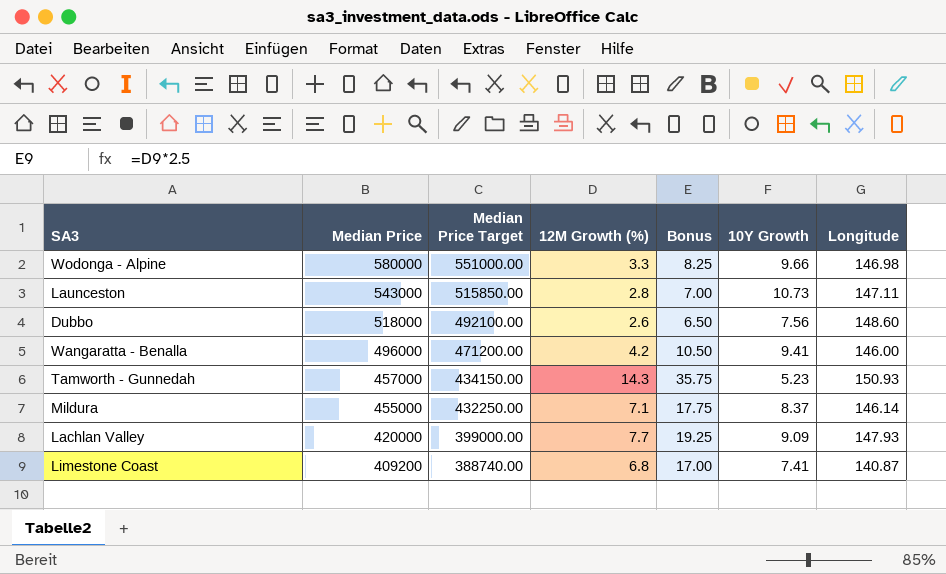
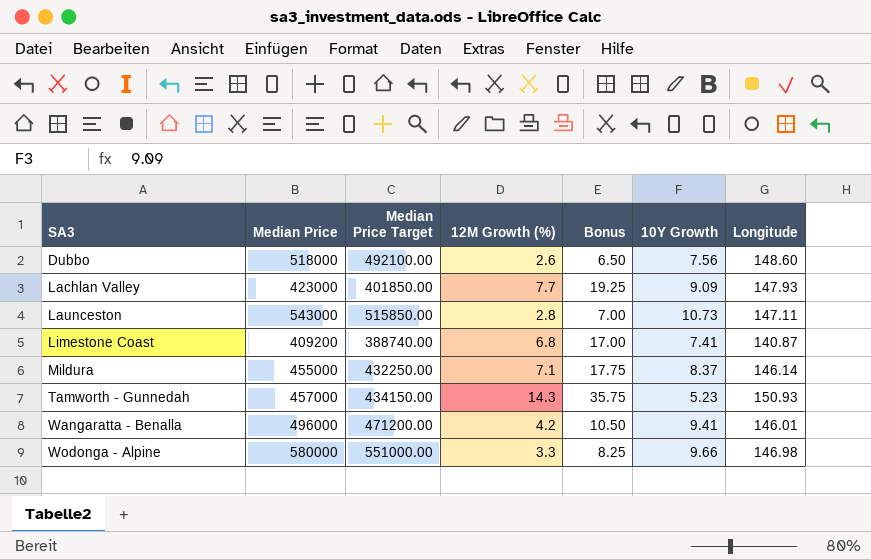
row order: Median Price descending -> SA3 ascending
Lachlan Valley | Median Price: 420000 -> 423000
Lachlan Valley | Median Price Target: 399000.00 -> 401850.00
Wangaratta - Benalla | Longitude: 146.00 -> 146.01

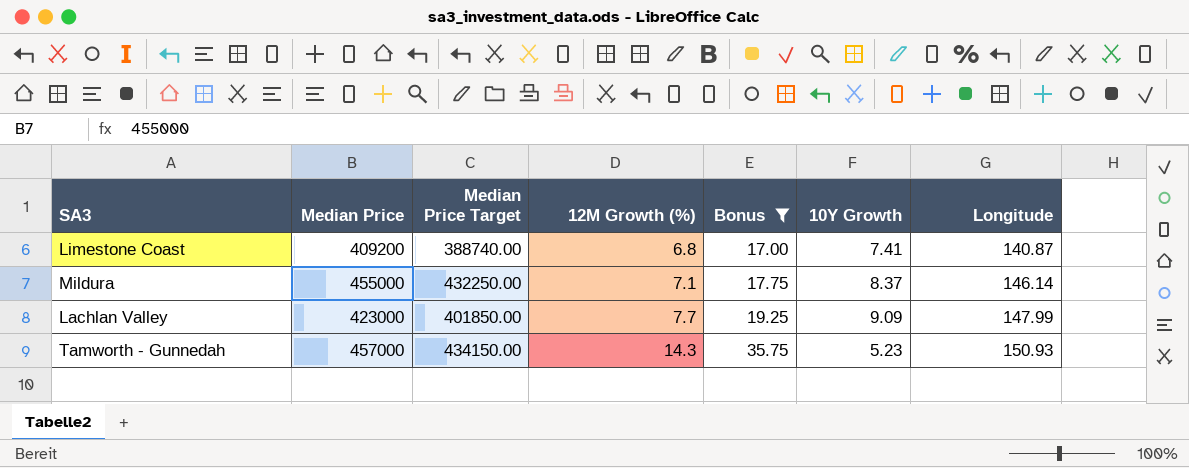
filter: none -> Bonus >= 17.00
row order: SA3 ascending -> 12M Growth (%) ascending
Lachlan Valley | Longitude: 147.93 -> 147.99

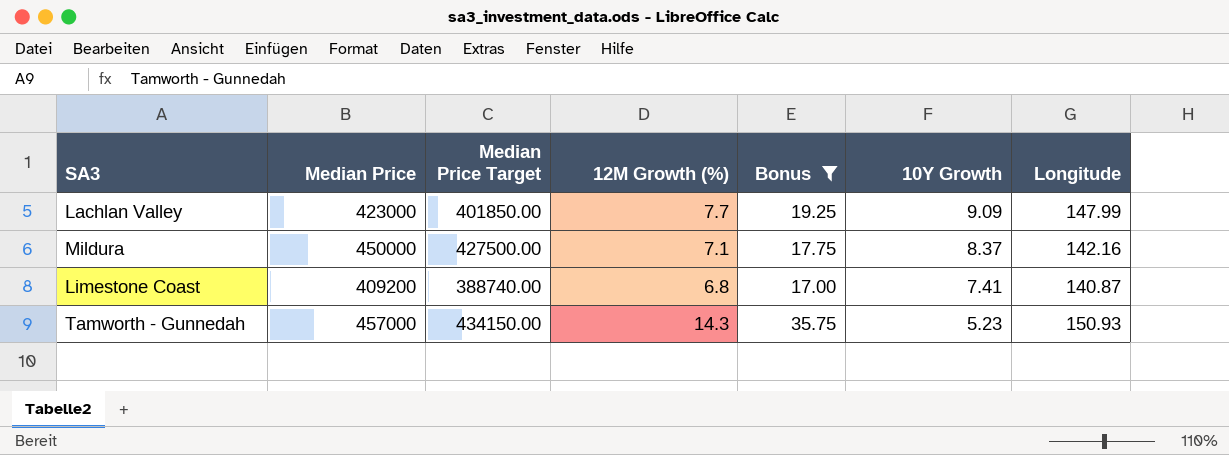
row order: 12M Growth (%) ascending -> 10Y Growth descending
Mildura | Median Price: 455000 -> 450000
Mildura | Median Price Target: 432250.00 -> 427500.00
Mildura | Longitude: 146.14 -> 142.16

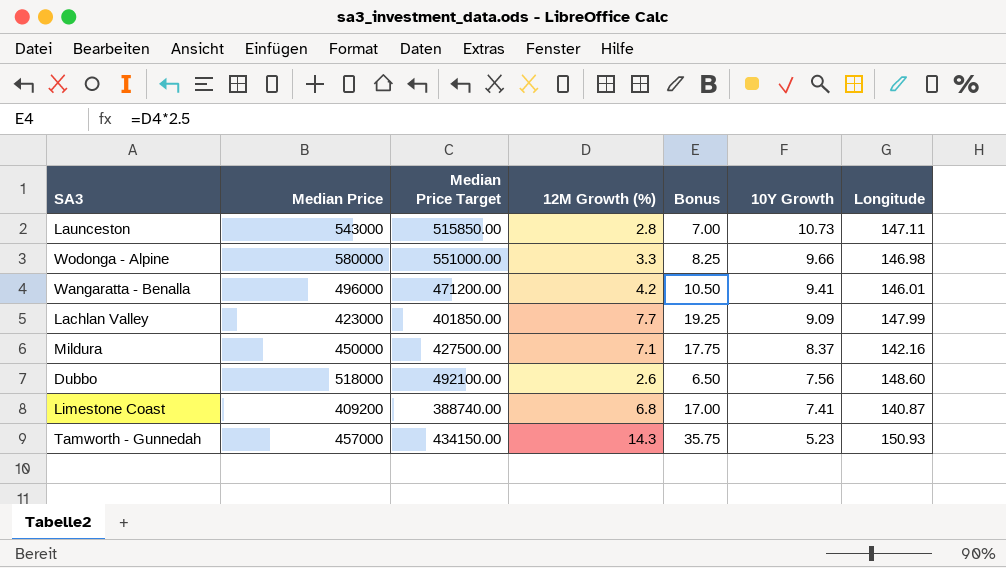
filter: Bonus >= 17.00 -> none

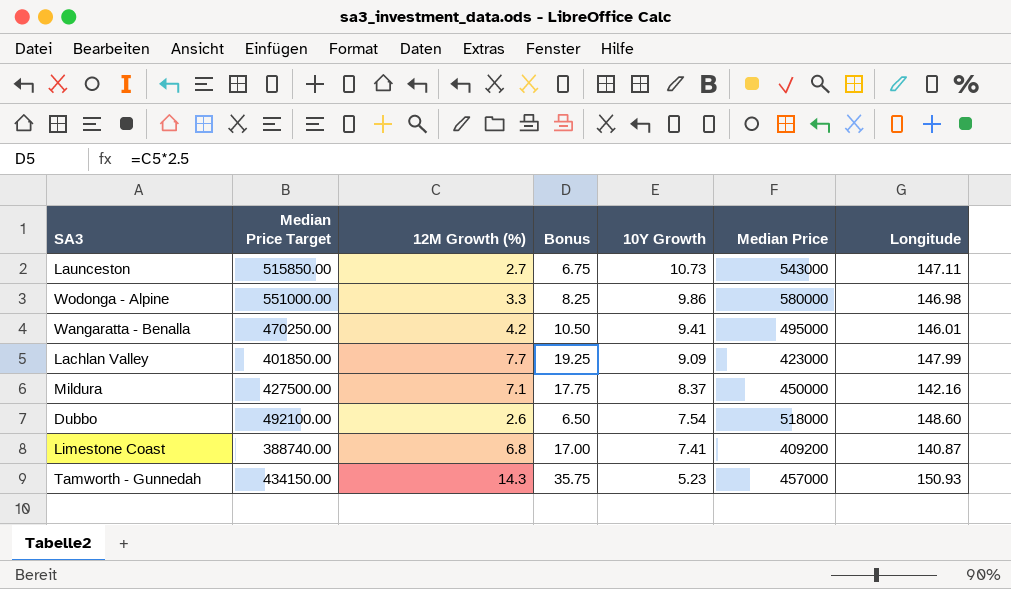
column Median Price | position: 2 -> 6
Launceston | 12M Growth (%): 2.8 -> 2.7
Launceston | Bonus: 7.00 -> 6.75
Wodonga - Alpine | 10Y Growth: 9.66 -> 9.86
Wangaratta - Benalla | Median Price Target: 471200.00 -> 470250.00
Wangaratta - Benalla | Median Price: 496000 -> 495000
Dubbo | 10Y Growth: 7.56 -> 7.54

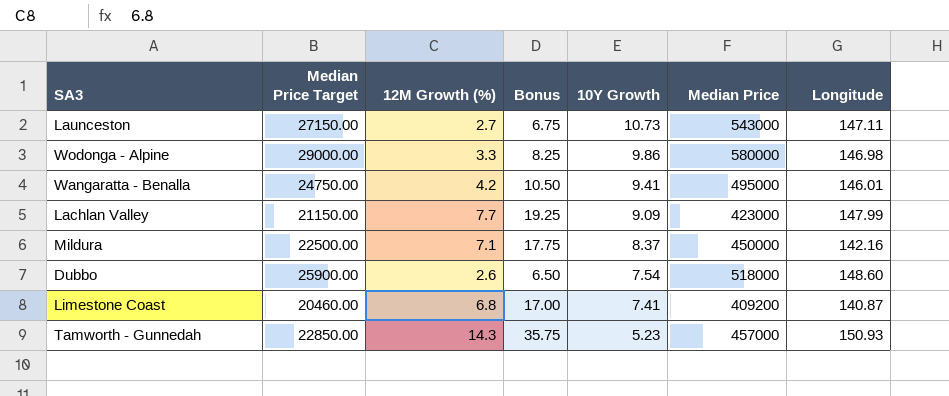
column Median Price Target | formula: [Median Price] * 0.95 -> [Median Price] * 0.05

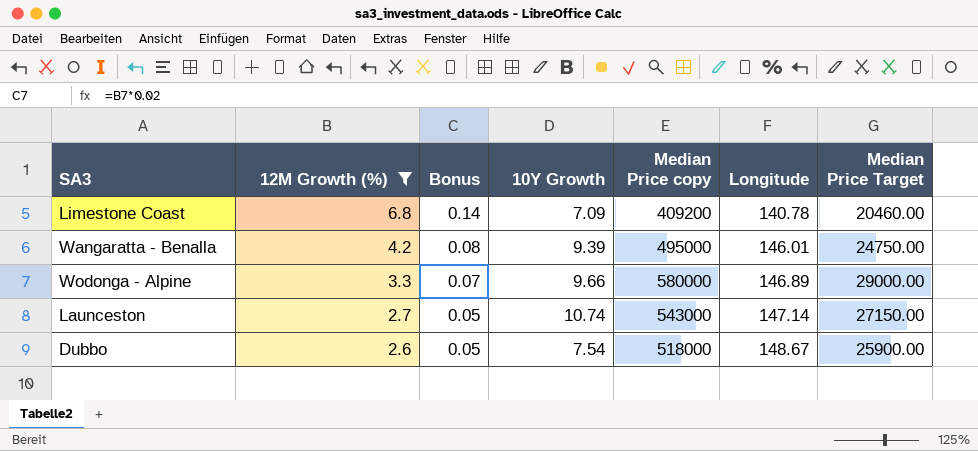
filter: none -> 12M Growth (%) <= 6.8
row order: 10Y Growth descending -> 12M Growth (%) descending
column Bonus | formula: [12M Growth (%)] * 2.5 -> [12M Growth (%)] * 0.02
column name: Median Price -> Median Price copy
column Median Price Target | position: 2 -> 7
Limestone Coast | 10Y Growth: 7.41 -> 7.09
Limestone Coast | Longitude: 140.87 -> 140.78
Wangaratta - Benalla | 10Y Growth: 9.41 -> 9.39
Wodonga - Alpine | 10Y Growth: 9.86 -> 9.66
Wodonga - Alpine | Longitude: 146.98 -> 146.89
Launceston | 10Y Growth: 10.73 -> 10.74
Launceston | Longitude: 147.11 -> 147.14
Dubbo | Longitude: 148.60 -> 148.67

